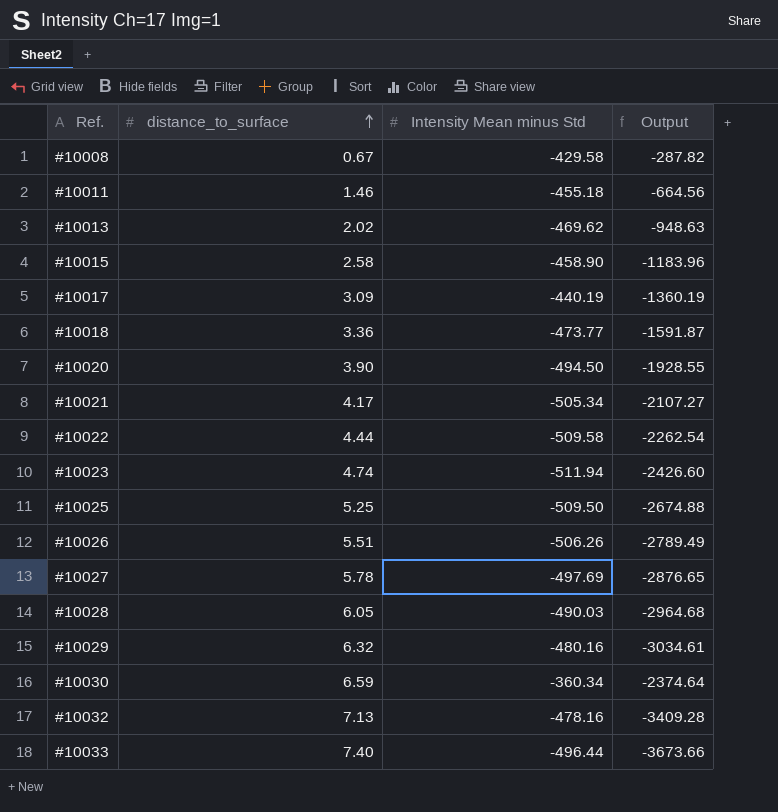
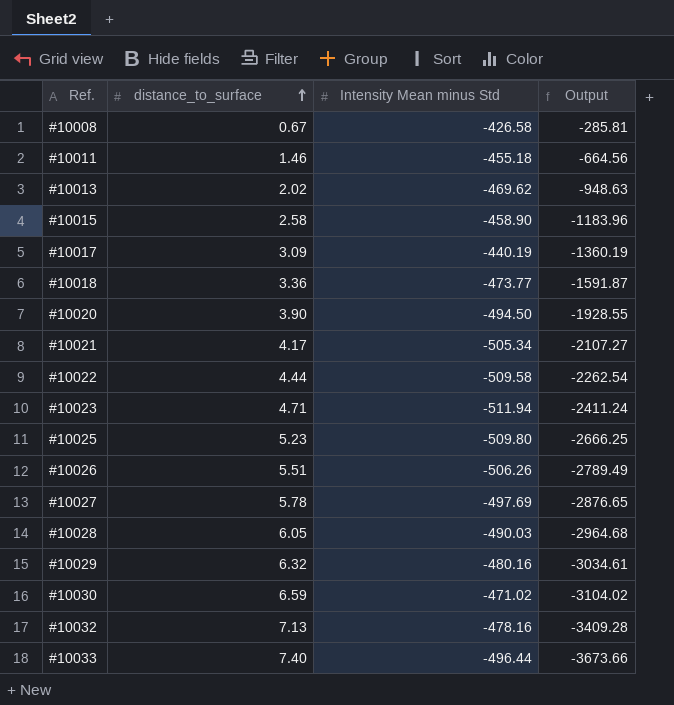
#10008 | Intensity Mean minus Std: -429.58 -> -426.58
#10008 | Output: -287.82 -> -285.81
#10023 | distance_to_surface: 4.74 -> 4.71
#10023 | Output: -2426.60 -> -2411.24
#10025 | distance_to_surface: 5.25 -> 5.23
#10025 | Intensity Mean minus Std: -509.50 -> -509.80
#10025 | Output: -2674.88 -> -2666.25
#10030 | Intensity Mean minus Std: -360.34 -> -471.02
#10030 | Output: -2374.64 -> -3104.02

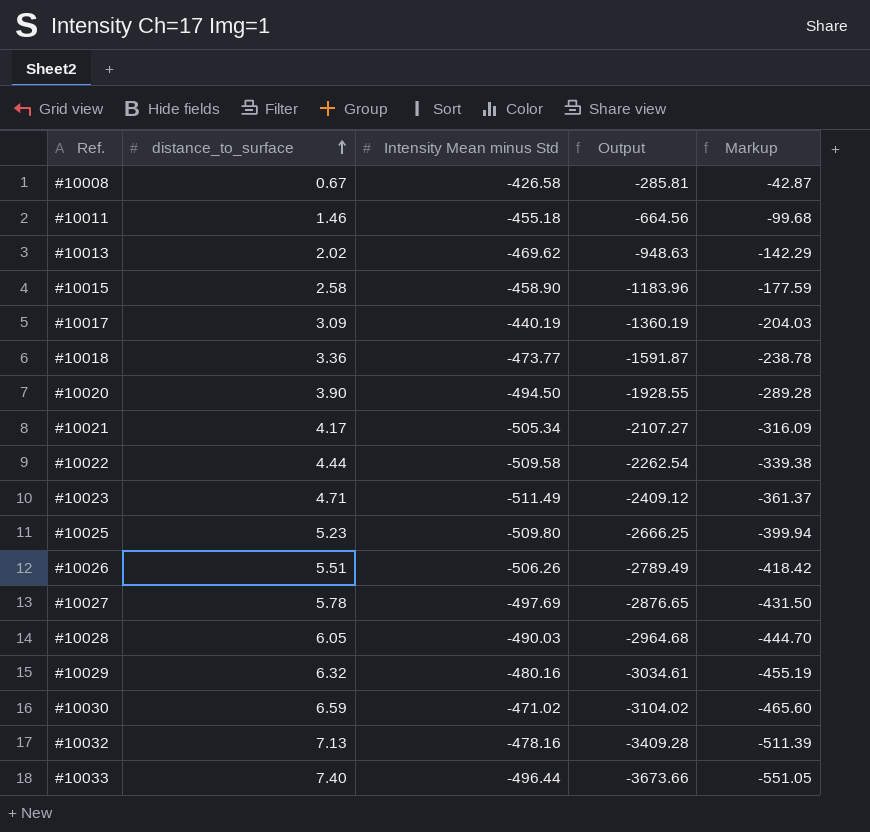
column Markup | formula: none -> [Output] * 0.15
#10023 | Intensity Mean minus Std: -511.94 -> -511.49
#10023 | Output: -2411.24 -> -2409.12

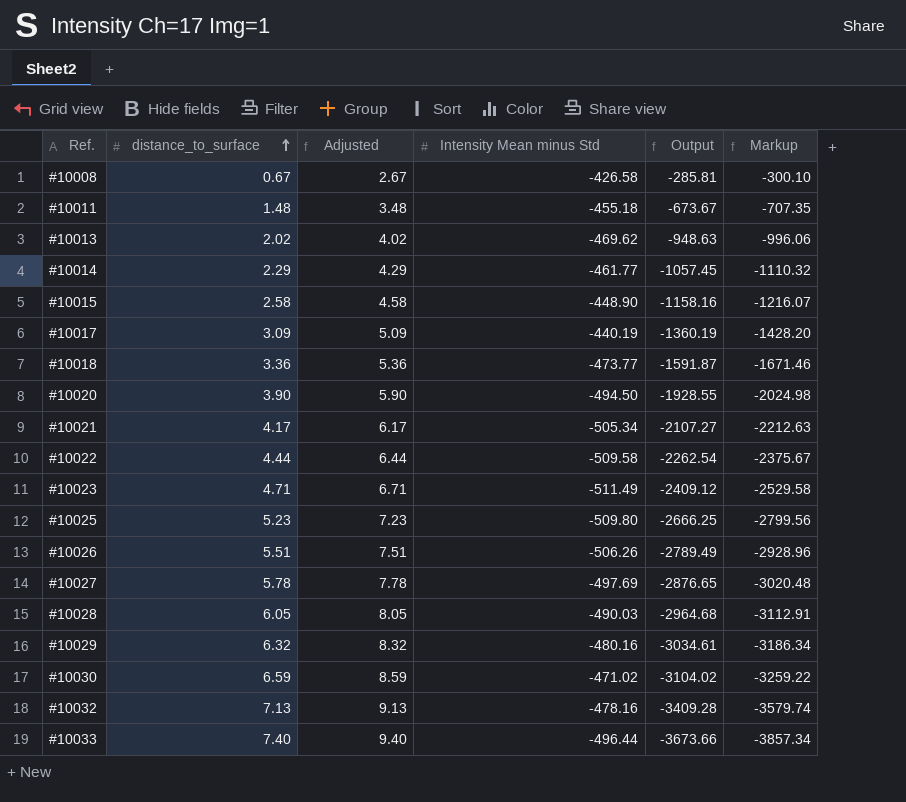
column Adjusted | formula: none -> [distance_to_surface] + 2
column Markup | formula: [Output] * 0.15 -> [Output] * 1.05
#10011 | distance_to_surface: 1.46 -> 1.48
#10011 | Output: -664.56 -> -673.67
row #10014: none -> 2.29 | 4.29 | -461.77 | -1057.45 | -1110.32
#10015 | Intensity Mean minus Std: -458.90 -> -448.90
#10015 | Output: -1183.96 -> -1158.16

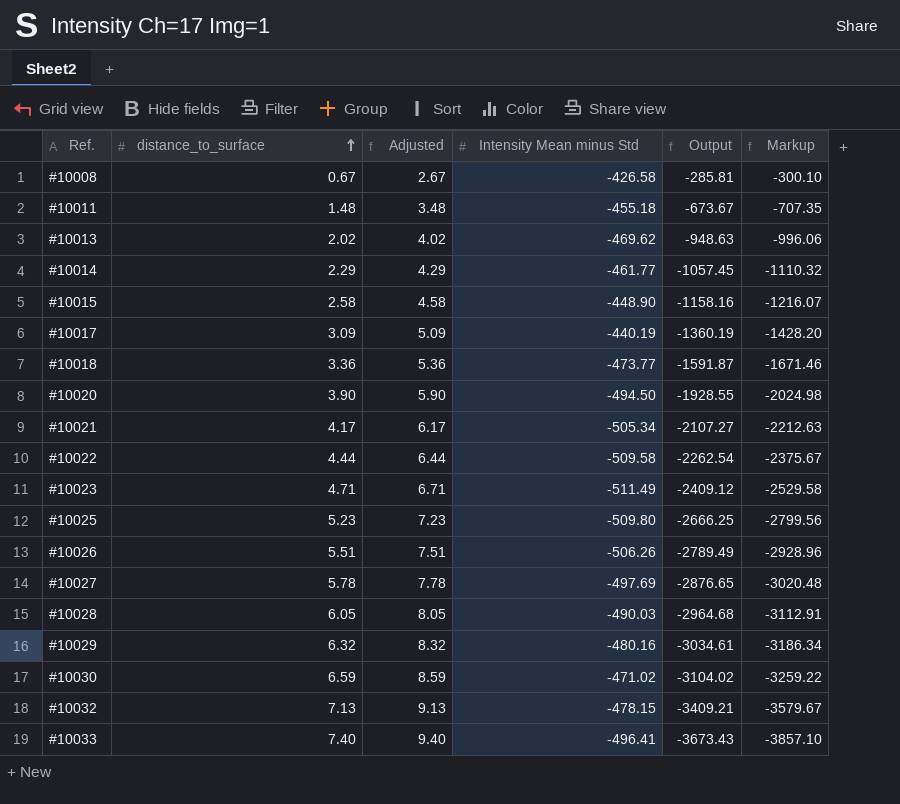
#10032 | Intensity Mean minus Std: -478.16 -> -478.15
#10032 | Output: -3409.28 -> -3409.21
#10032 | Markup: -3579.74 -> -3579.67
#10033 | Intensity Mean minus Std: -496.44 -> -496.41
#10033 | Output: -3673.66 -> -3673.43
#10033 | Markup: -3857.34 -> -3857.10

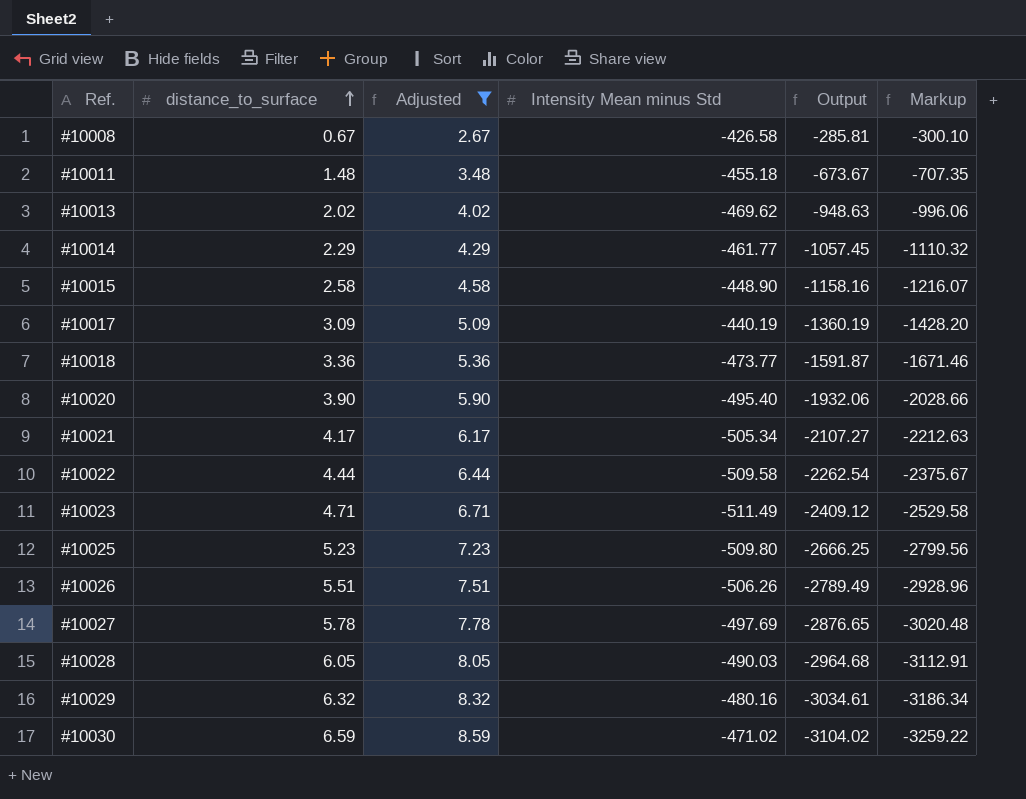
filter: none -> Adjusted <= 8.59
#10020 | Intensity Mean minus Std: -494.50 -> -495.40
#10020 | Output: -1928.55 -> -1932.06
#10020 | Markup: -2024.98 -> -2028.66

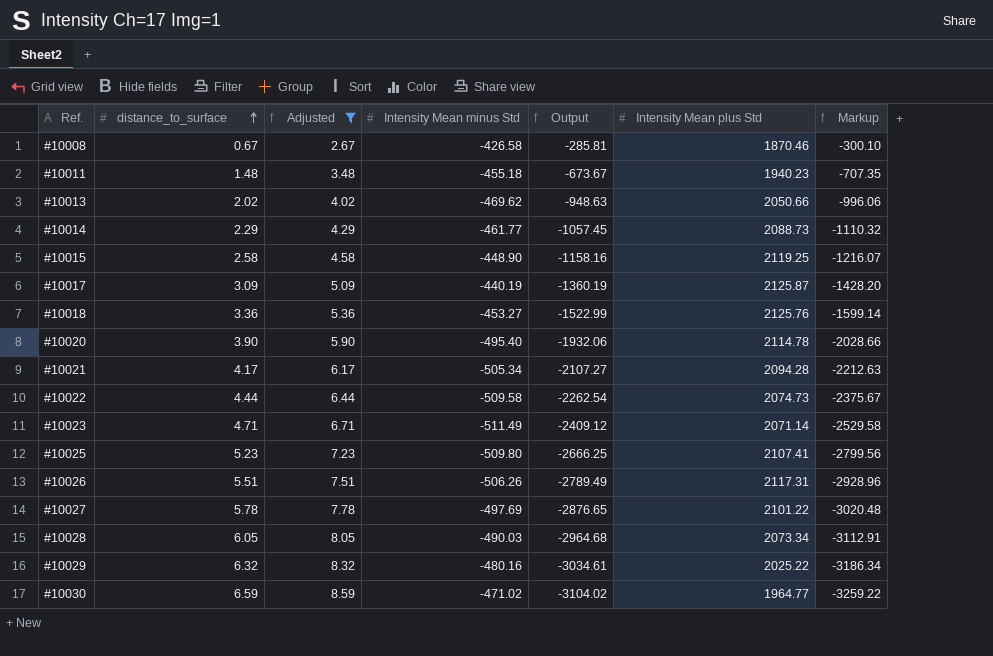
column Intensity Mean plus Std | position: none -> 6
#10018 | Intensity Mean minus Std: -473.77 -> -453.27
#10018 | Output: -1591.87 -> -1522.99
#10018 | Markup: -1671.46 -> -1599.14

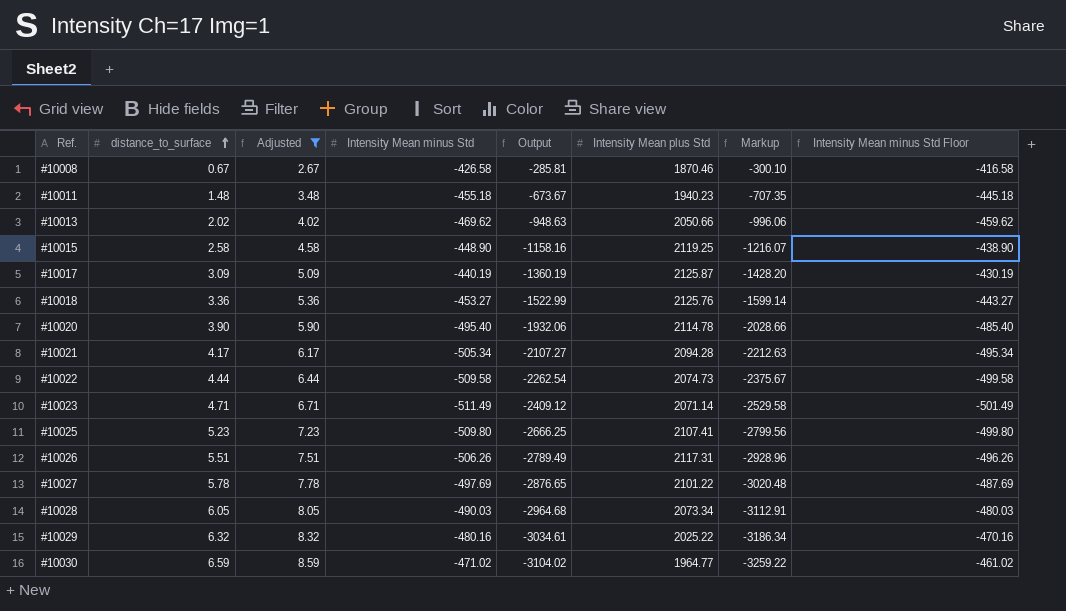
column Intensity Mean minus Std Floor | formula: none -> [Intensity Mean minus Std] + 10
row #10014: 2.29 | 4.29 | -461.77 | -1057.45 | 2088.73 | -1110.32 -> none

